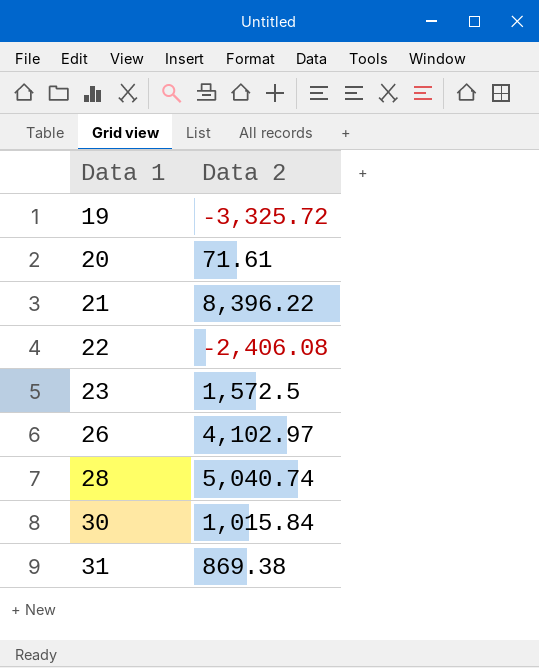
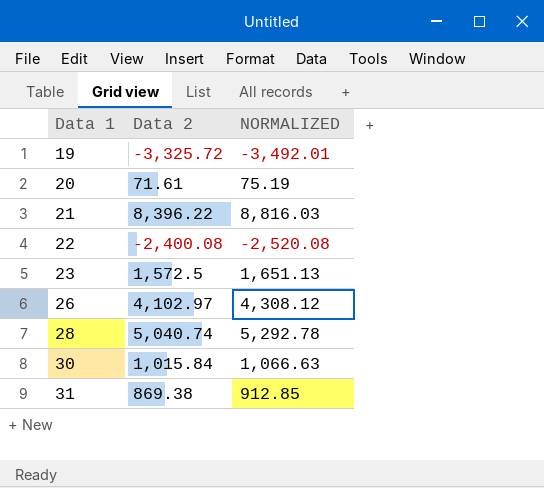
column NORMALIZED | formula: none -> [Data 2] * 1.05
22 | Data 2: -2,406.08 -> -2,400.08

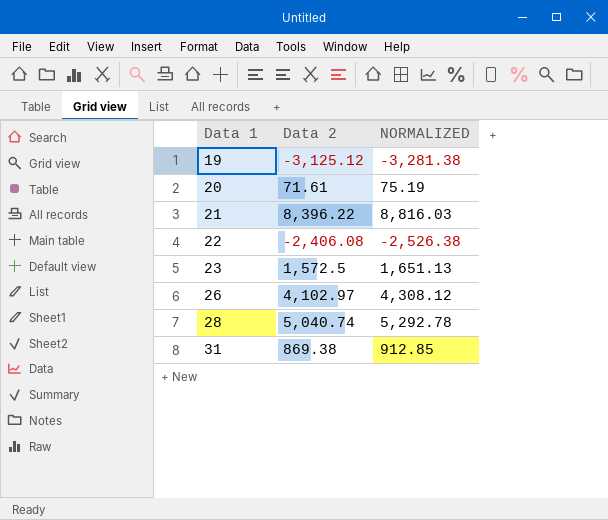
row 30: 1,015.84 | 1,066.63 -> none
19 | Data 2: -3,325.72 -> -3,125.12
19 | NORMALIZED: -3,492.01 -> -3,281.38
22 | Data 2: -2,400.08 -> -2,406.08
22 | NORMALIZED: -2,520.08 -> -2,526.38

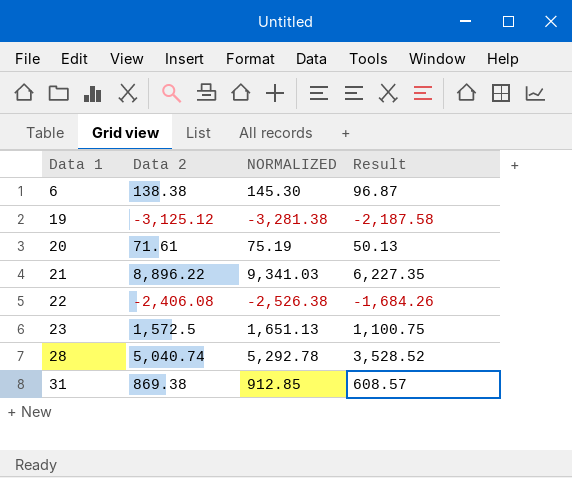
column Result | formula: none -> [Data 2] * 0.7
row 26: 4,102.97 | 4,308.12 -> none
row 6: none -> 138.38 | 145.30 | 96.87
21 | Data 2: 8,396.22 -> 8,896.22
21 | NORMALIZED: 8,816.03 -> 9,341.03

